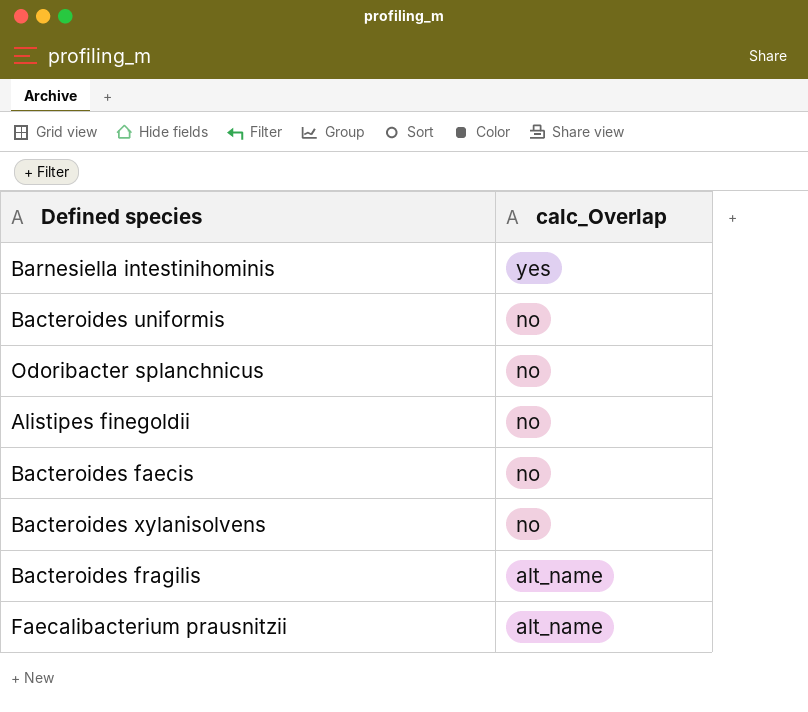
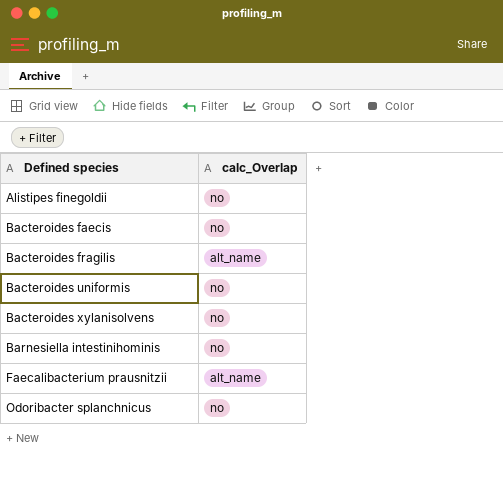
row order: calc_Overlap descending -> Defined species ascending
Barnesiella intestinihominis | calc_Overlap: yes -> no

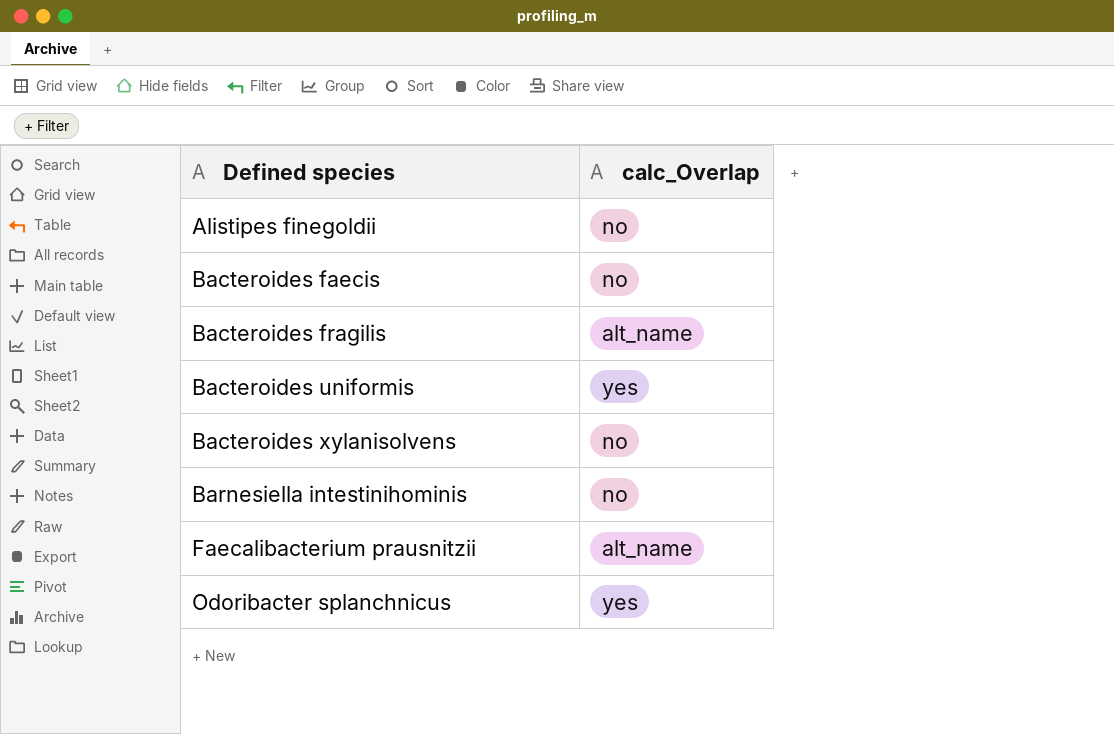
Bacteroides uniformis | calc_Overlap: no -> yes
Odoribacter splanchnicus | calc_Overlap: no -> yes

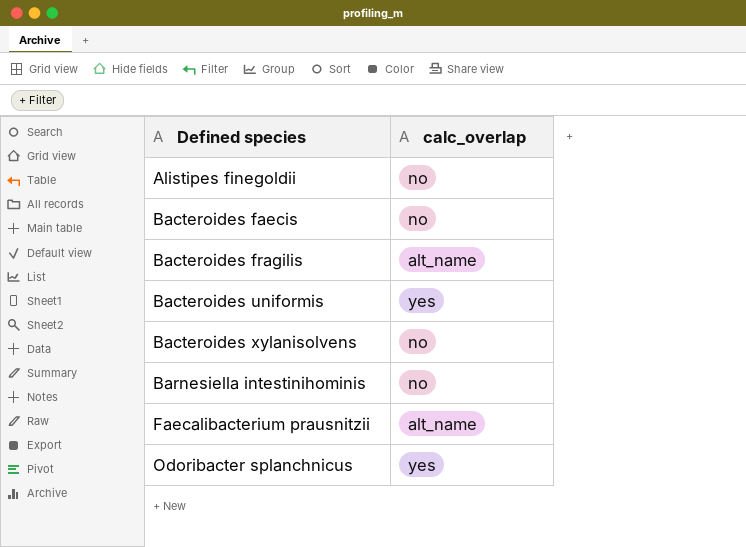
column name: calc_Overlap -> calc_overlap

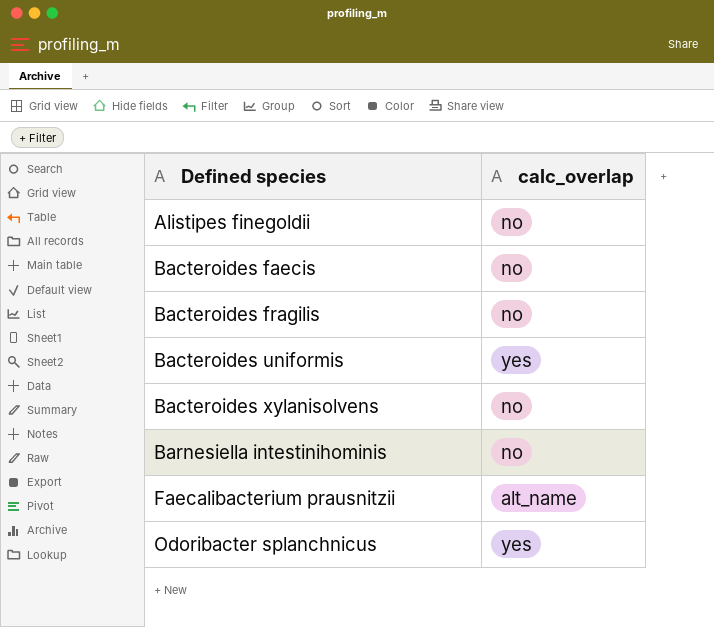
Bacteroides fragilis | calc_overlap: alt_name -> no

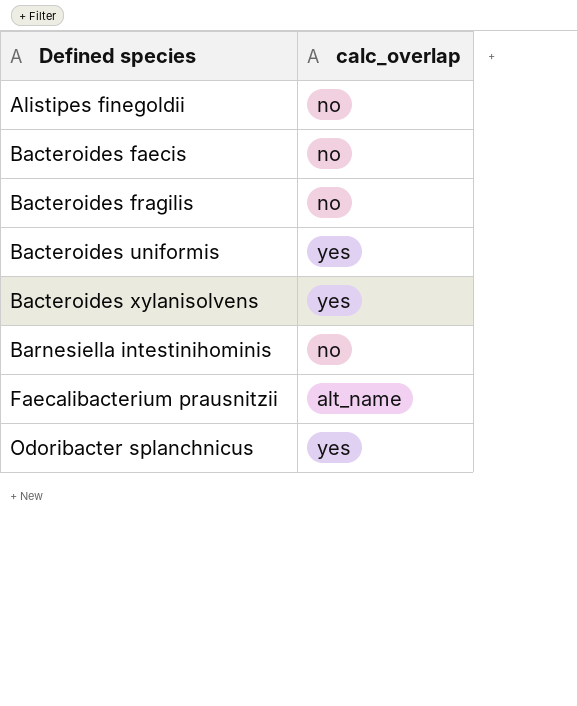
Bacteroides xylanisolvens | calc_overlap: no -> yes

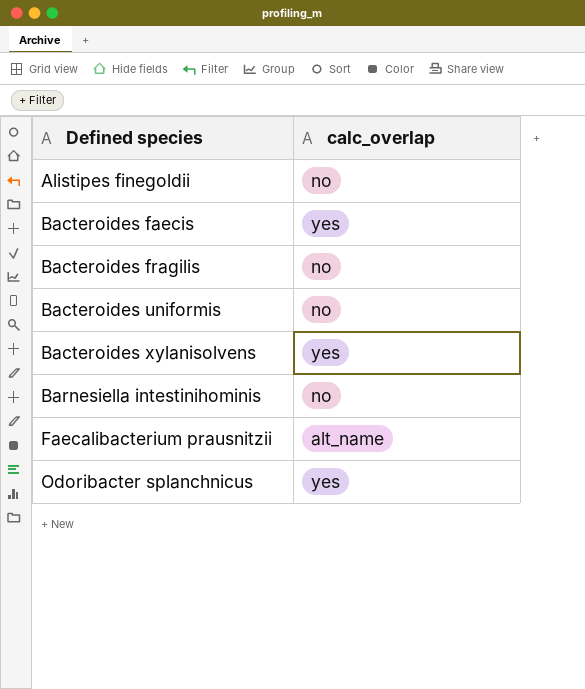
Bacteroides faecis | calc_overlap: no -> yes
Bacteroides uniformis | calc_overlap: yes -> no

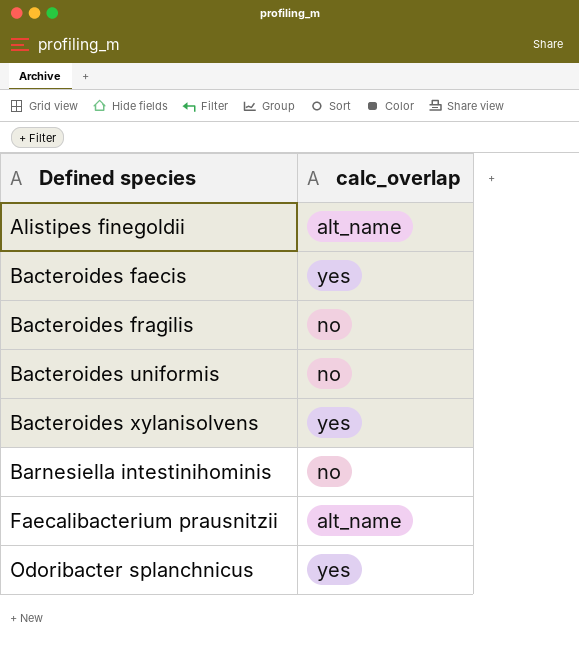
Alistipes finegoldii | calc_overlap: no -> alt_name

